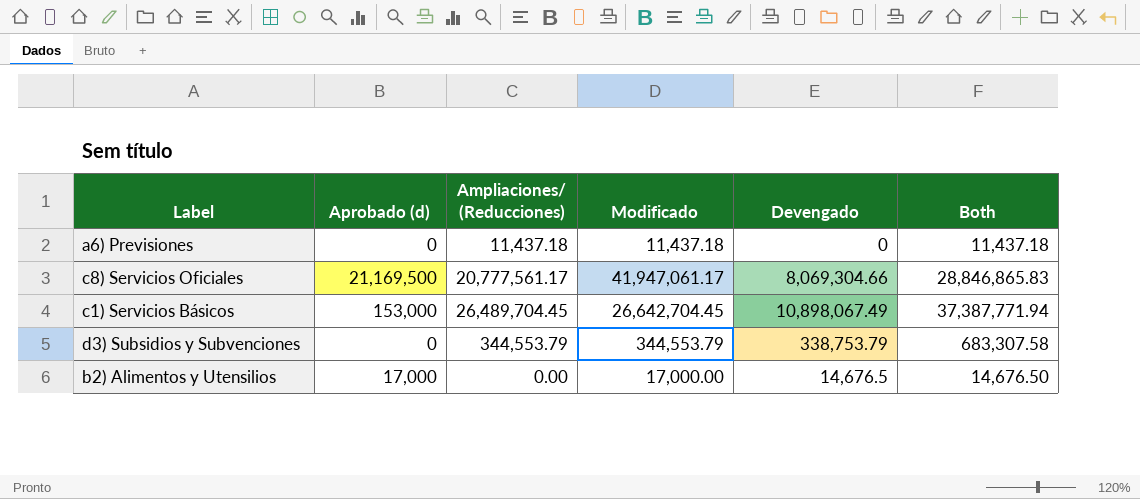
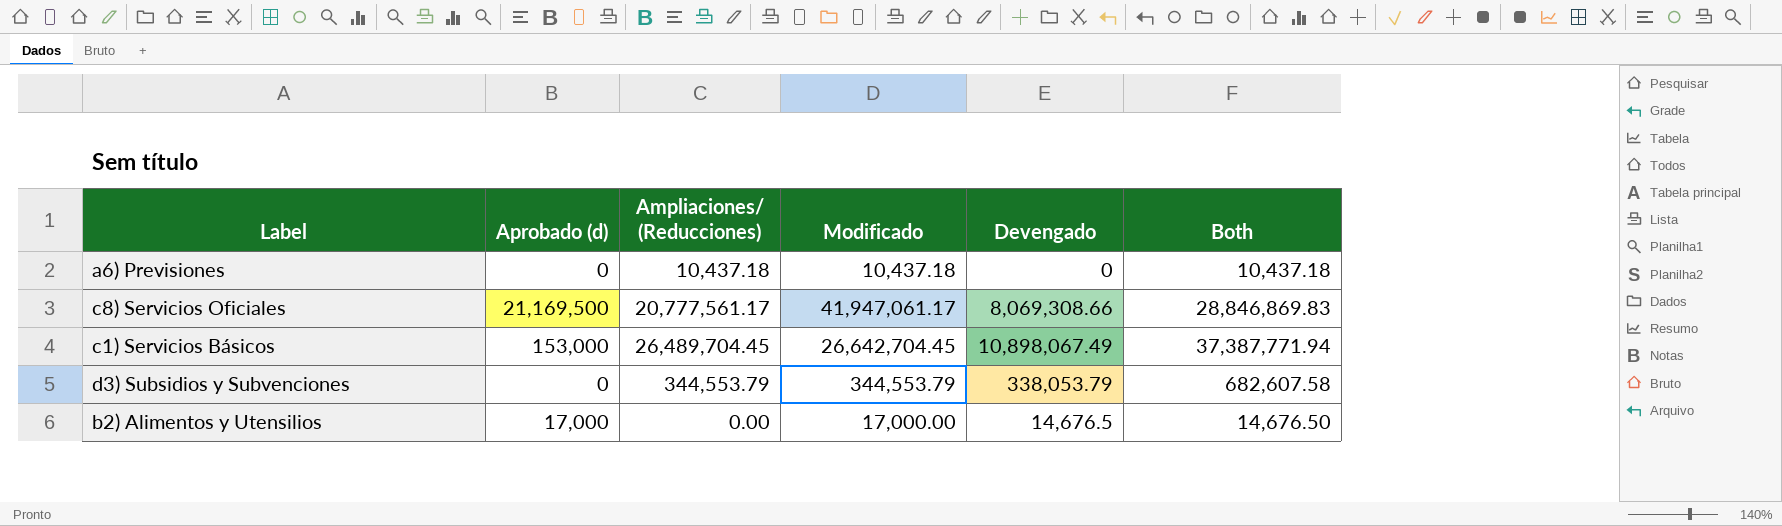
a6) Previsiones | Ampliaciones/ (Reducciones): 11,437.18 -> 10,437.18
a6) Previsiones | Modificado: 11,437.18 -> 10,437.18
a6) Previsiones | Both: 11,437.18 -> 10,437.18
c8) Servicios Oficiales | Devengado: 8,069,304.66 -> 8,069,308.66
c8) Servicios Oficiales | Both: 28,846,865.83 -> 28,846,869.83
d3) Subsidios y Subvenciones | Devengado: 338,753.79 -> 338,053.79
d3) Subsidios y Subvenciones | Both: 683,307.58 -> 682,607.58

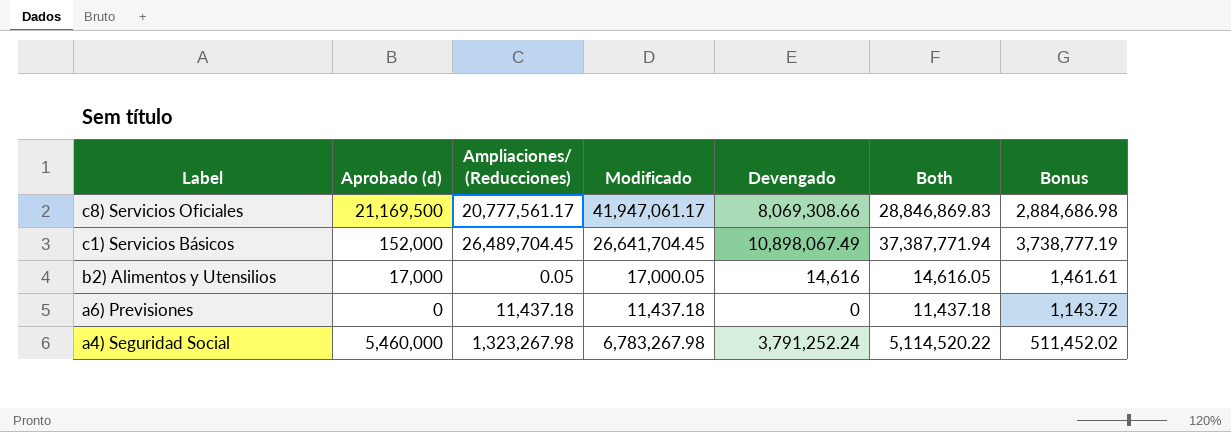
row order: none -> Label descending
column Bonus | formula: none -> [Both] * 0.1
row d3) Subsidios y Subvenciones: 0 | 344,553.79 | 344,553.79 | 338,053.79 | 682,607.58 -> none
c1) Servicios Básicos | Aprobado (d): 153,000 -> 152,000
c1) Servicios Básicos | Modificado: 26,642,704.45 -> 26,641,704.45
b2) Alimentos y Utensilios | Ampliaciones/ (Reducciones): 0.00 -> 0.05
b2) Alimentos y Utensilios | Modificado: 17,000.00 -> 17,000.05
b2) Alimentos y Utensilios | Devengado: 14,676.5 -> 14,616
b2) Alimentos y Utensilios | Both: 14,676.50 -> 14,616.05
a6) Previsiones | Ampliaciones/ (Reducciones): 10,437.18 -> 11,437.18
a6) Previsiones | Modificado: 10,437.18 -> 11,437.18
a6) Previsiones | Both: 10,437.18 -> 11,437.18
row a4) Seguridad Social: none -> 5,460,000 | 1,323,267.98 | 6,783,267.98 | 3,791,252.24 | 5,114,520.22 | 511,452.02

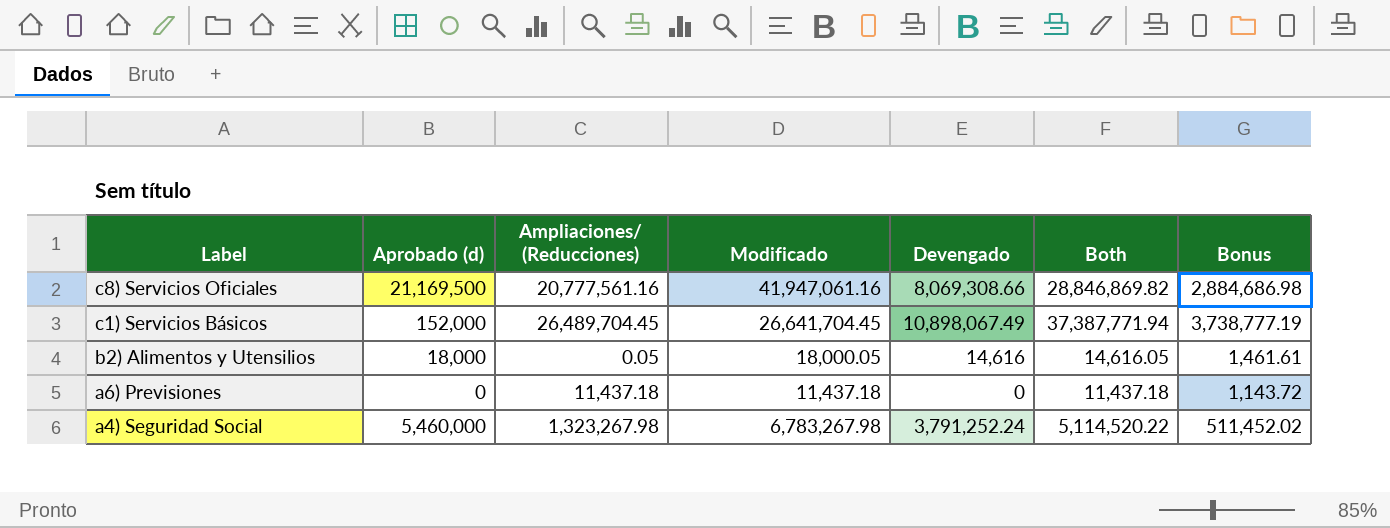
c8) Servicios Oficiales | Ampliaciones/ (Reducciones): 20,777,561.17 -> 20,777,561.16
c8) Servicios Oficiales | Modificado: 41,947,061.17 -> 41,947,061.16
c8) Servicios Oficiales | Both: 28,846,869.83 -> 28,846,869.82
b2) Alimentos y Utensilios | Aprobado (d): 17,000 -> 18,000
b2) Alimentos y Utensilios | Modificado: 17,000.05 -> 18,000.05

